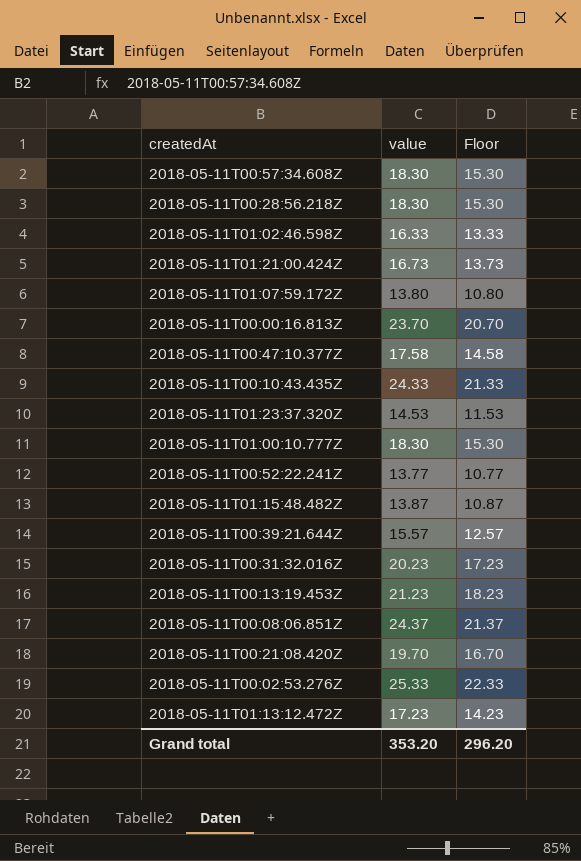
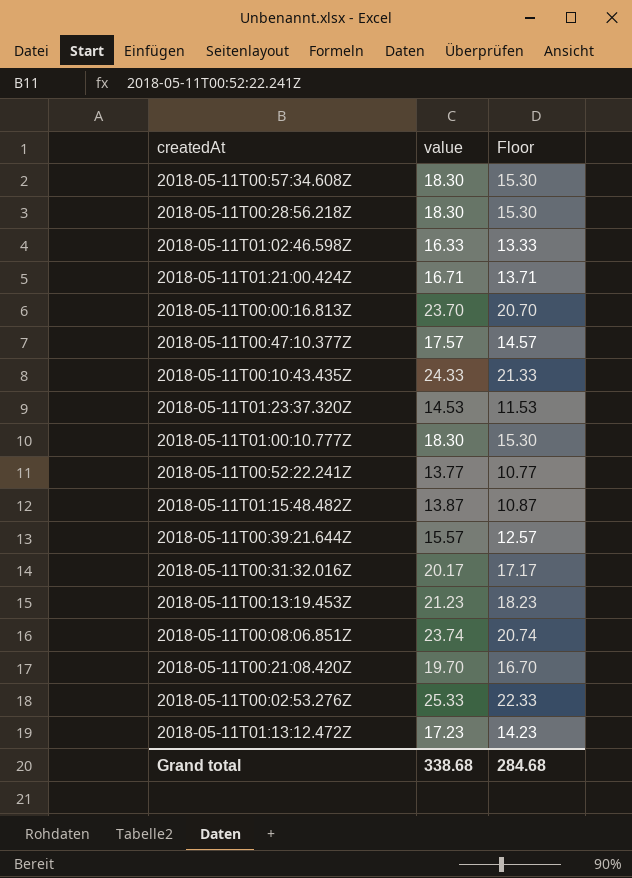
row 2018-05-11T01:07:59.172Z: 13.80 | 10.80 -> none
2018-05-11T01:21:00.424Z | value: 16.73 -> 16.71
2018-05-11T01:21:00.424Z | Floor: 13.73 -> 13.71
2018-05-11T00:47:10.377Z | value: 17.58 -> 17.57
2018-05-11T00:47:10.377Z | Floor: 14.58 -> 14.57
2018-05-11T00:31:32.016Z | value: 20.23 -> 20.17
2018-05-11T00:31:32.016Z | Floor: 17.23 -> 17.17
2018-05-11T00:08:06.851Z | value: 24.37 -> 23.74
2018-05-11T00:08:06.851Z | Floor: 21.37 -> 20.74
Grand total | value: 353.20 -> 338.68
Grand total | Floor: 296.20 -> 284.68

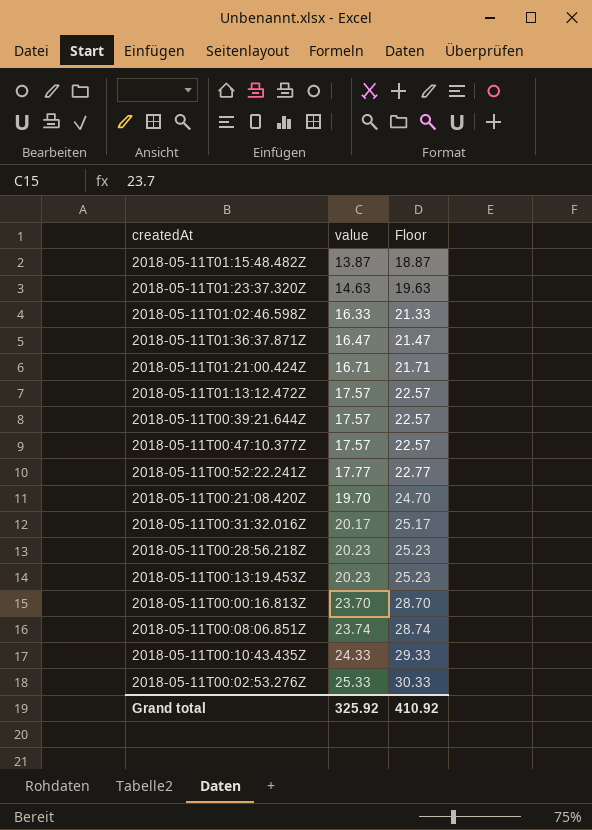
row order: none -> value ascending
column Floor | formula: [value] - 3 -> [value] + 5
row 2018-05-11T00:57:34.608Z: 18.30 | 15.30 -> none
row 2018-05-11T01:00:10.777Z: 18.30 | 15.30 -> none
2018-05-11T01:23:37.320Z | value: 14.53 -> 14.63
row 2018-05-11T01:36:37.871Z: none -> 16.47 | 21.47
2018-05-11T01:13:12.472Z | value: 17.23 -> 17.57
2018-05-11T00:39:21.644Z | value: 15.57 -> 17.57
2018-05-11T00:52:22.241Z | value: 13.77 -> 17.77
2018-05-11T00:28:56.218Z | value: 18.30 -> 20.23
2018-05-11T00:13:19.453Z | value: 21.23 -> 20.23
Grand total | value: 338.68 -> 325.92
Grand total | Floor: 284.68 -> 410.92

